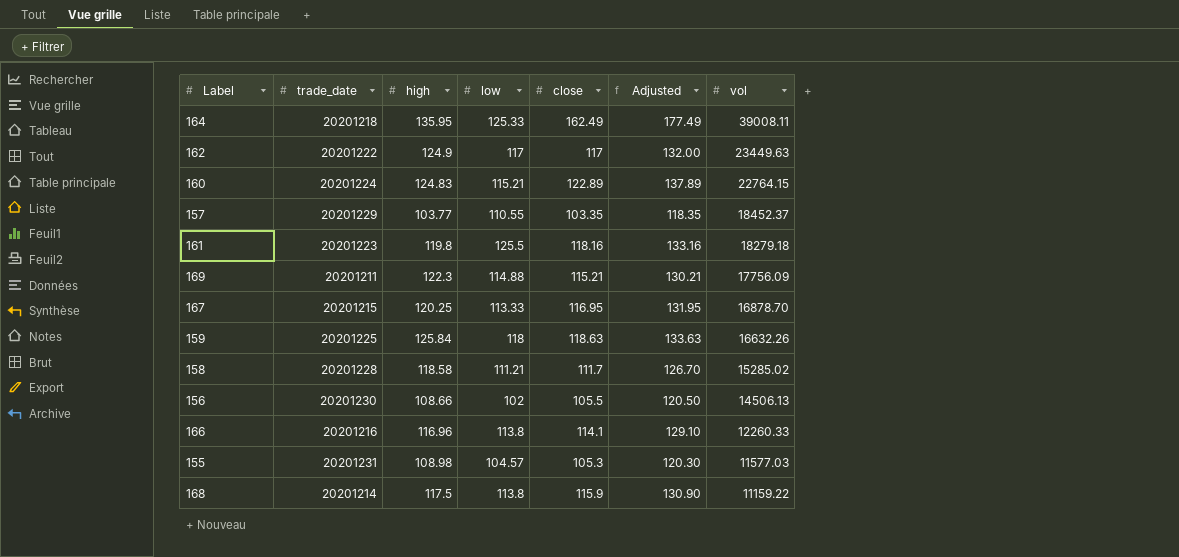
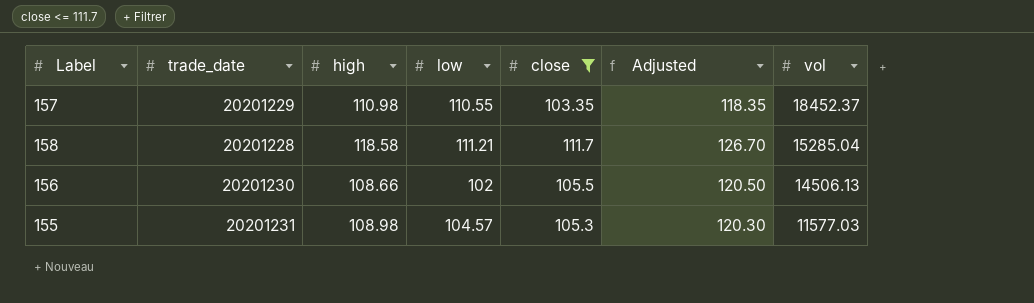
filter: none -> close <= 111.7
157 | high: 103.77 -> 110.98
158 | vol: 15285.02 -> 15285.04

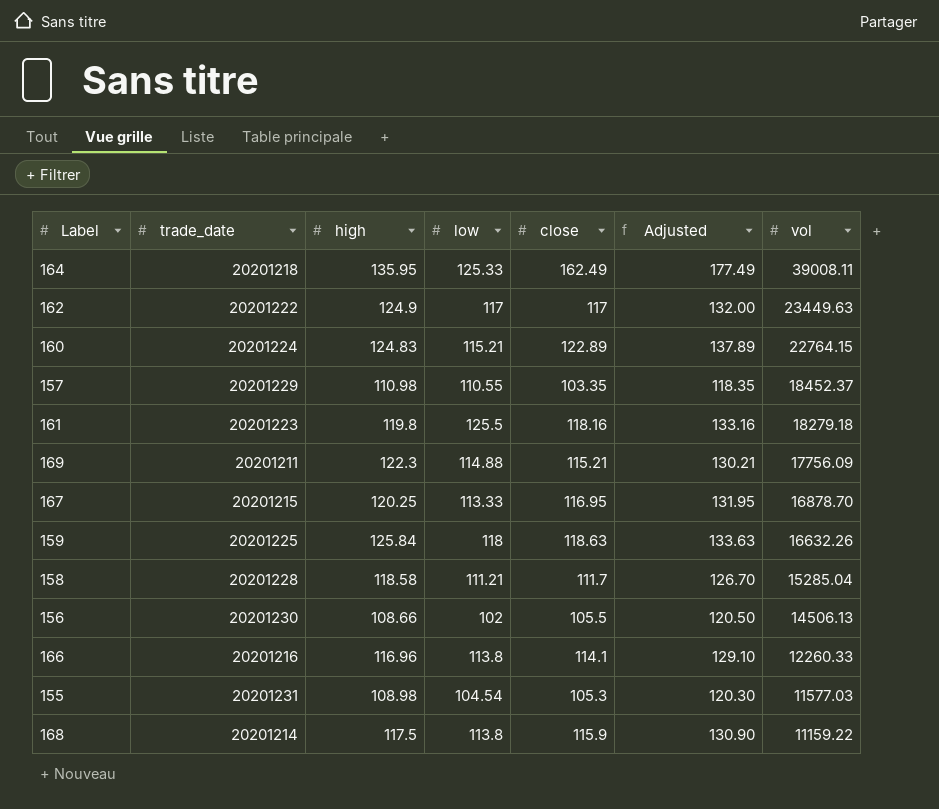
filter: close <= 111.7 -> none
155 | low: 104.57 -> 104.54

